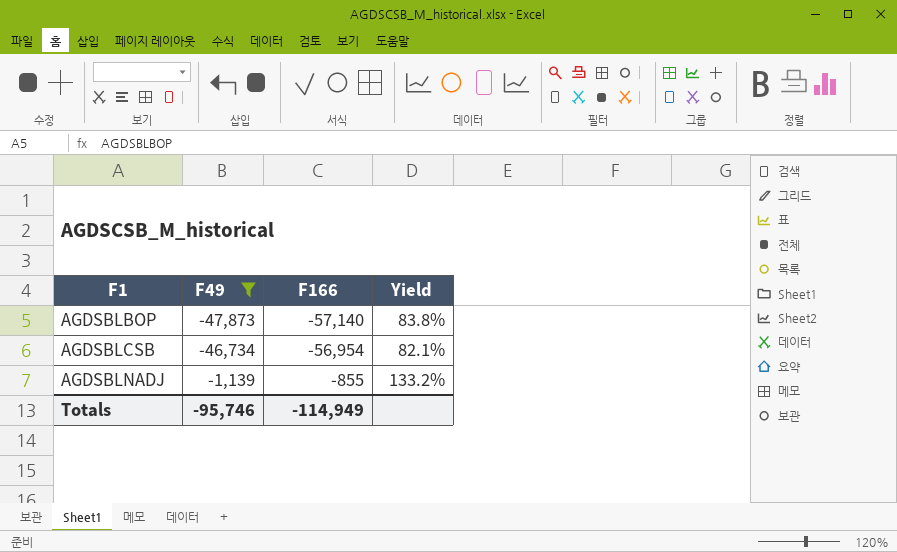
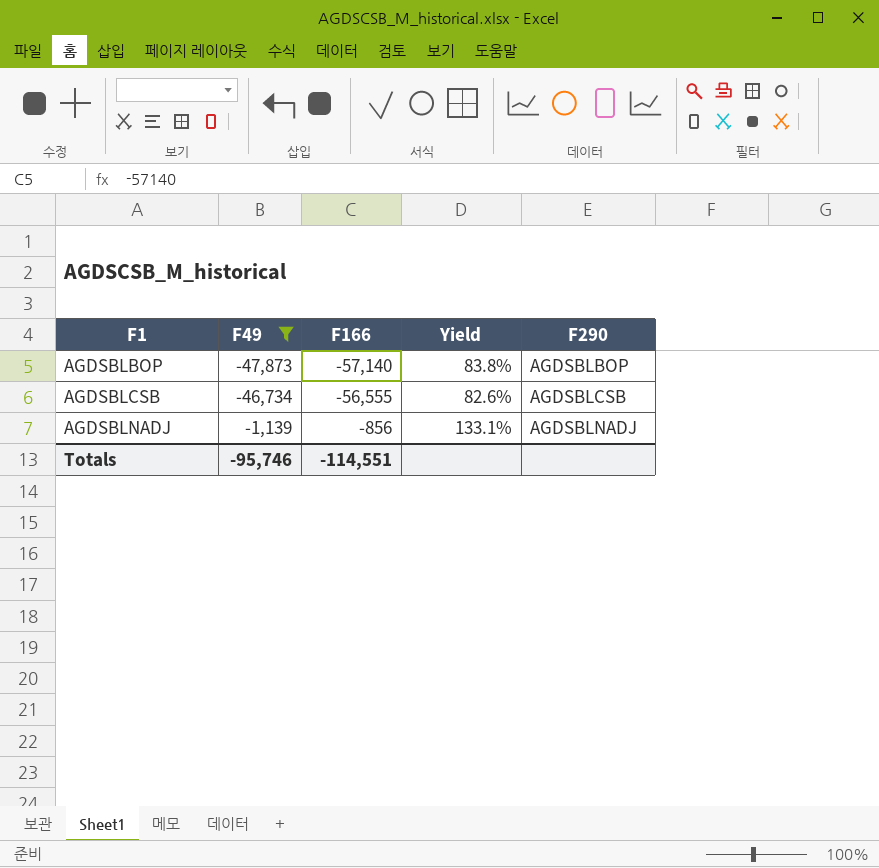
column F290 | position: none -> 5
AGDSBLCSB | F166: -56,954 -> -56,555
AGDSBLCSB | Yield: 82.1% -> 82.6%
AGDSBLNADJ | F166: -855 -> -856
AGDSBLNADJ | Yield: 133.2% -> 133.1%
Totals | F166: -114,949 -> -114,551

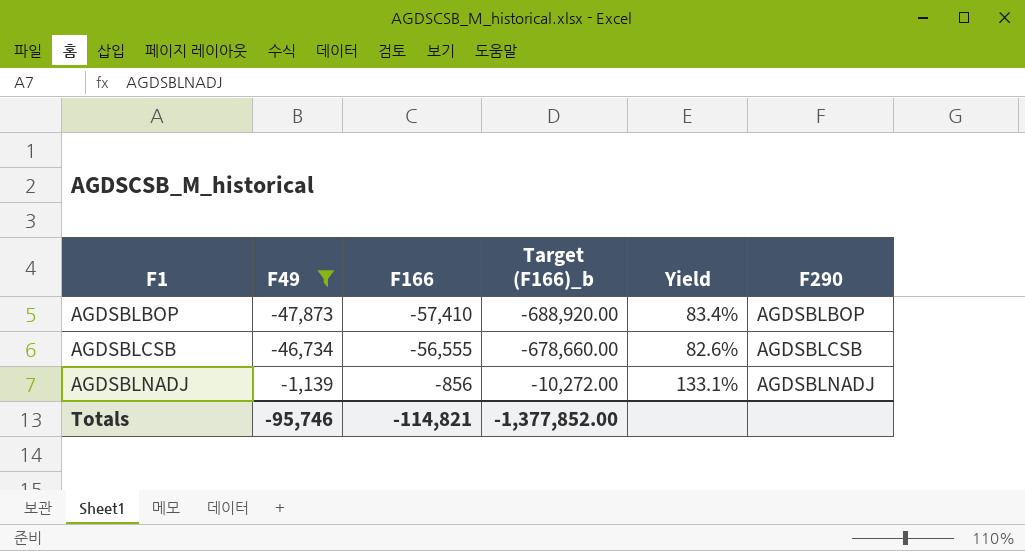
column Target (F166)_b | formula: none -> [F166] * 12
AGDSBLBOP | F166: -57,140 -> -57,410
AGDSBLBOP | Yield: 83.8% -> 83.4%
Totals | F166: -114,551 -> -114,821

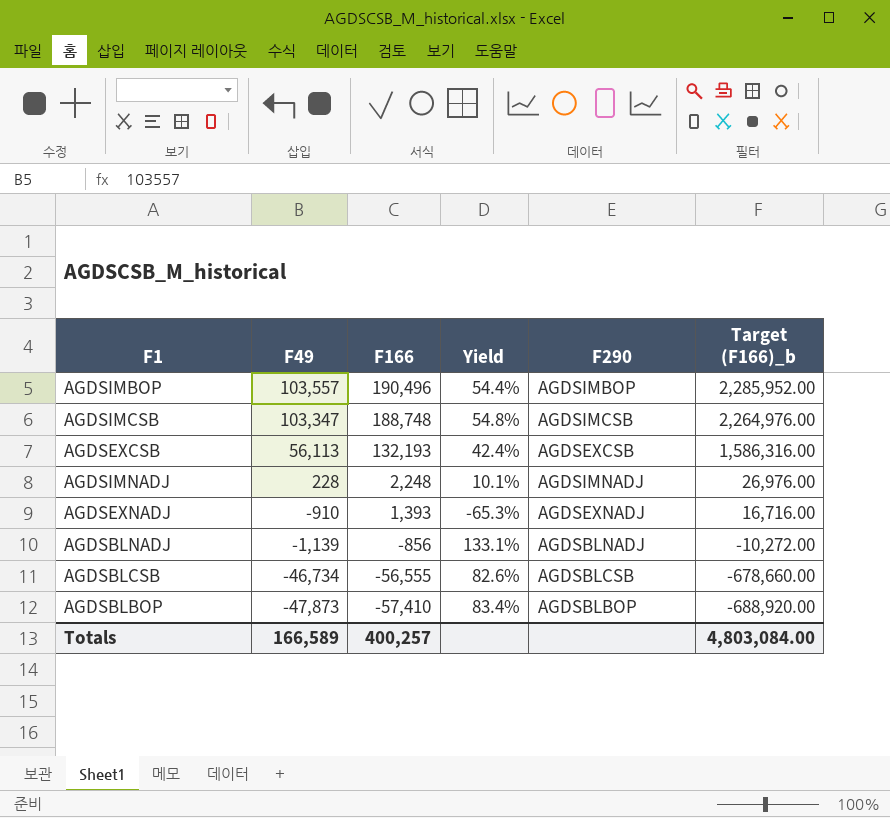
filter: F49 <= -1,139 -> none
row order: F1 ascending -> F49 descending
column Target (F166)_b | position: 4 -> 6
Totals | F49: -95,746 -> 166,589
Totals | F166: -114,821 -> 400,257
Totals | Target (F166)_b: -1,377,852.00 -> 4,803,084.00

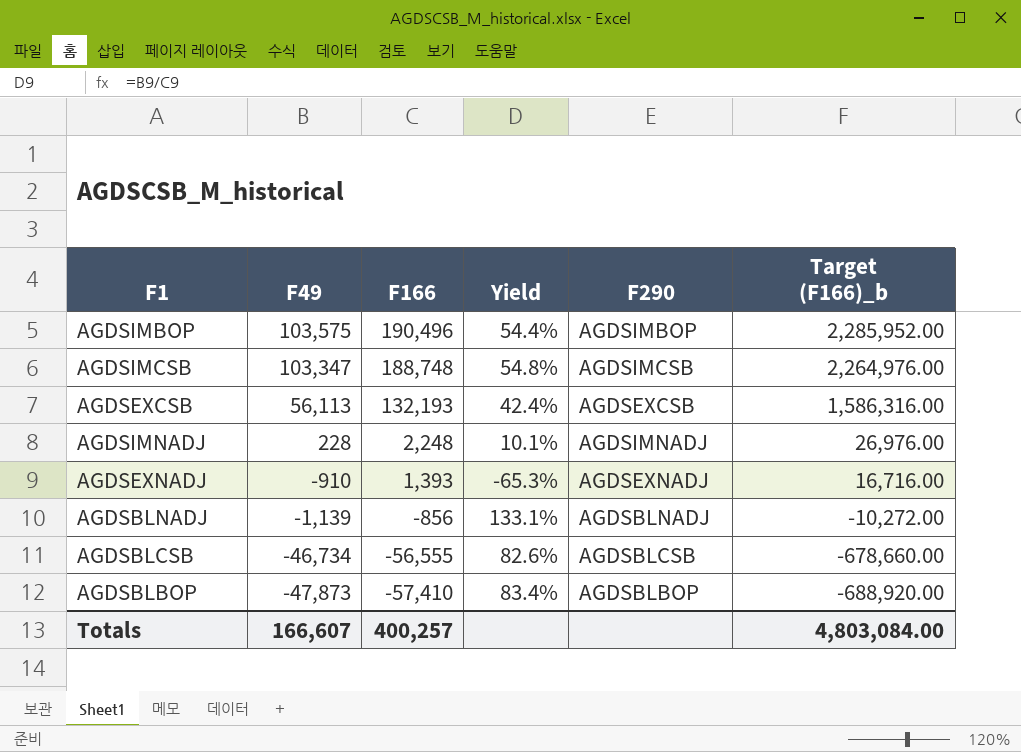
AGDSIMBOP | F49: 103,557 -> 103,575
Totals | F49: 166,589 -> 166,607

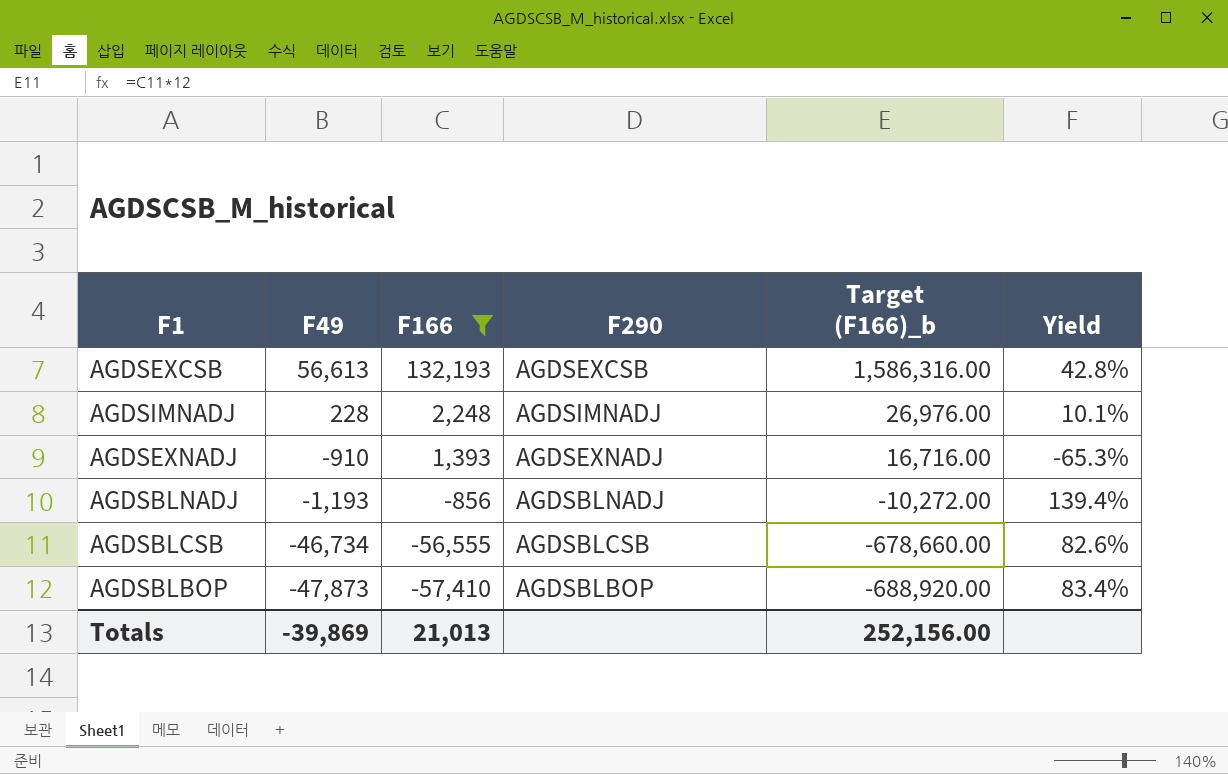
filter: none -> F166 <= 132,193
column Yield | position: 4 -> 6
AGDSEXCSB | F49: 56,113 -> 56,613
AGDSEXCSB | Yield: 42.4% -> 42.8%
AGDSBLNADJ | F49: -1,139 -> -1,193
AGDSBLNADJ | Yield: 133.1% -> 139.4%
Totals | F49: 166,607 -> -39,869
Totals | F166: 400,257 -> 21,013
Totals | Target (F166)_b: 4,803,084.00 -> 252,156.00

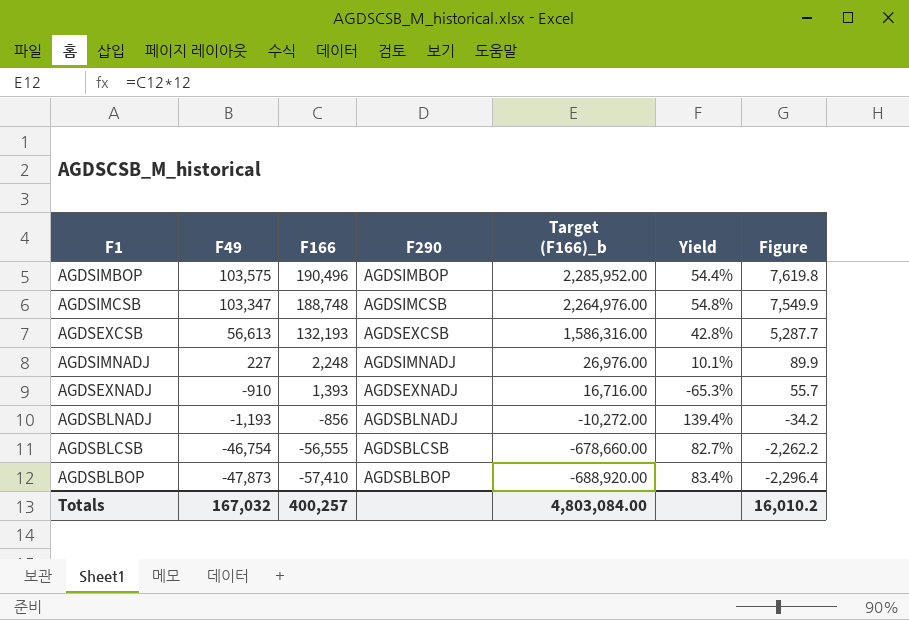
filter: F166 <= 132,193 -> none
column Figure | formula: none -> [F166] * 0.04
AGDSIMNADJ | F49: 228 -> 227
AGDSBLCSB | F49: -46,734 -> -46,754
AGDSBLCSB | Yield: 82.6% -> 82.7%
Totals | F49: -39,869 -> 167,032
Totals | F166: 21,013 -> 400,257
Totals | Target (F166)_b: 252,156.00 -> 4,803,084.00

